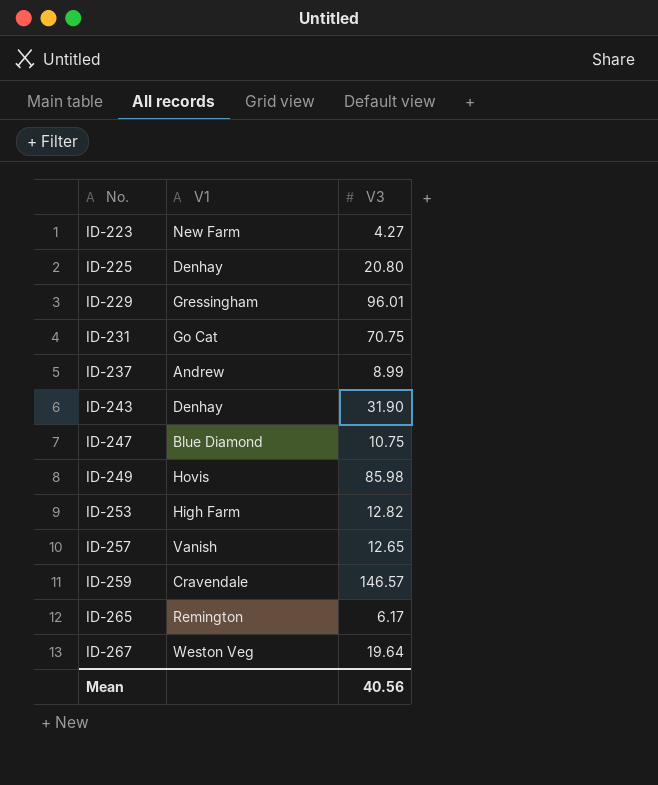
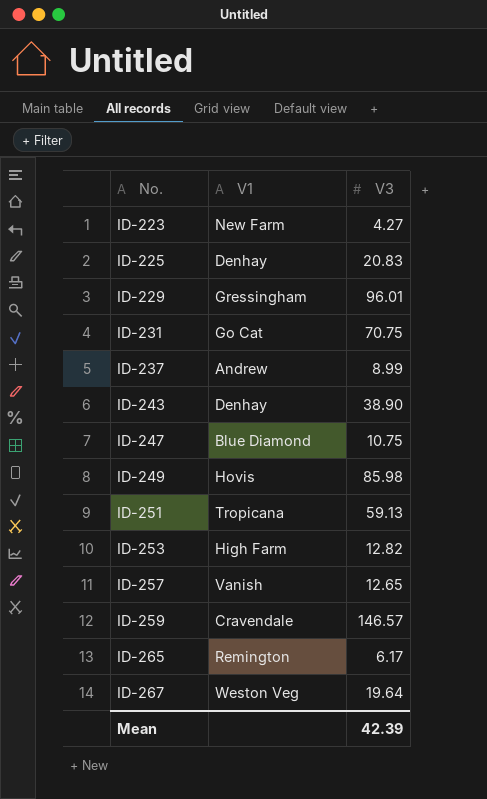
ID-225 | V3: 20.80 -> 20.83
ID-243 | V3: 31.90 -> 38.90
row ID-251: none -> Tropicana | 59.13
Mean | V3: 40.56 -> 42.39

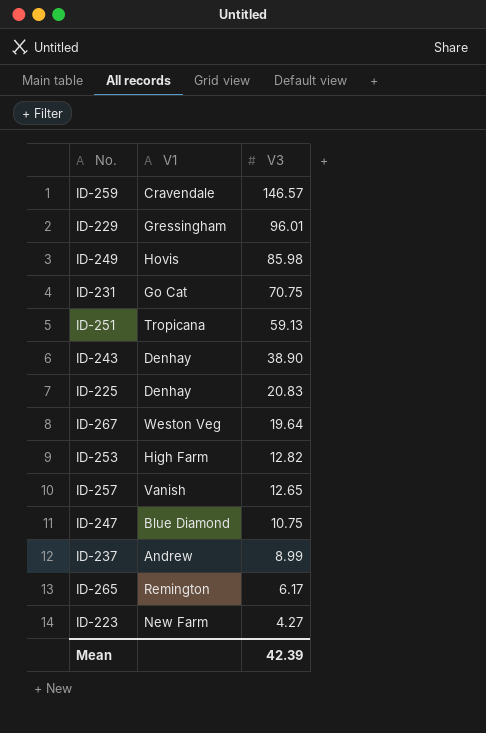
row order: No. ascending -> V3 descending

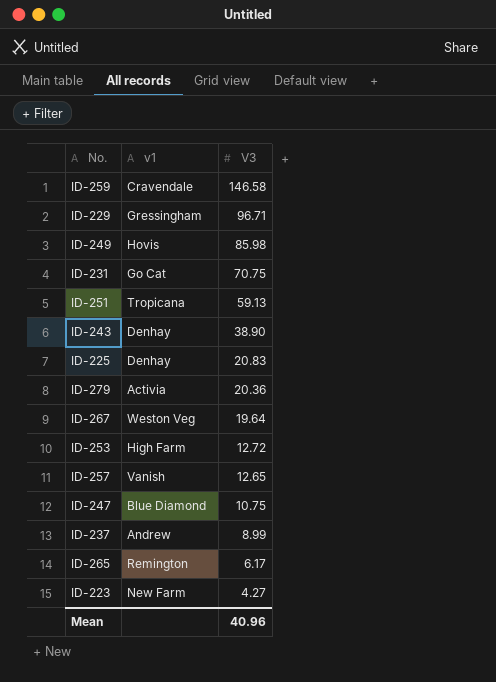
column name: V1 -> v1
ID-259 | V3: 146.57 -> 146.58
ID-229 | V3: 96.01 -> 96.71
row ID-279: none -> Activia | 20.36
ID-253 | V3: 12.82 -> 12.72
Mean | V3: 42.39 -> 40.96

